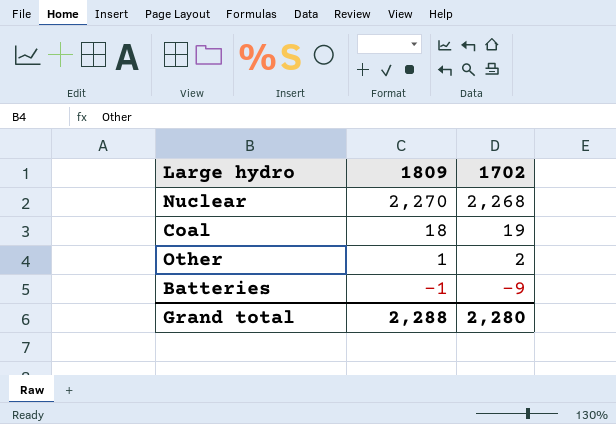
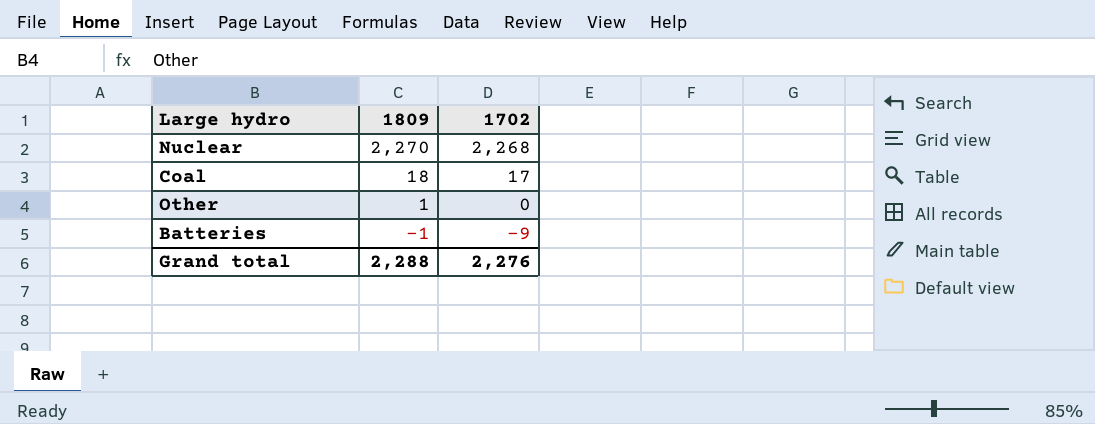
Coal | 1702: 19 -> 17
Other | 1702: 2 -> 0
Grand total | 1702: 2,280 -> 2,276

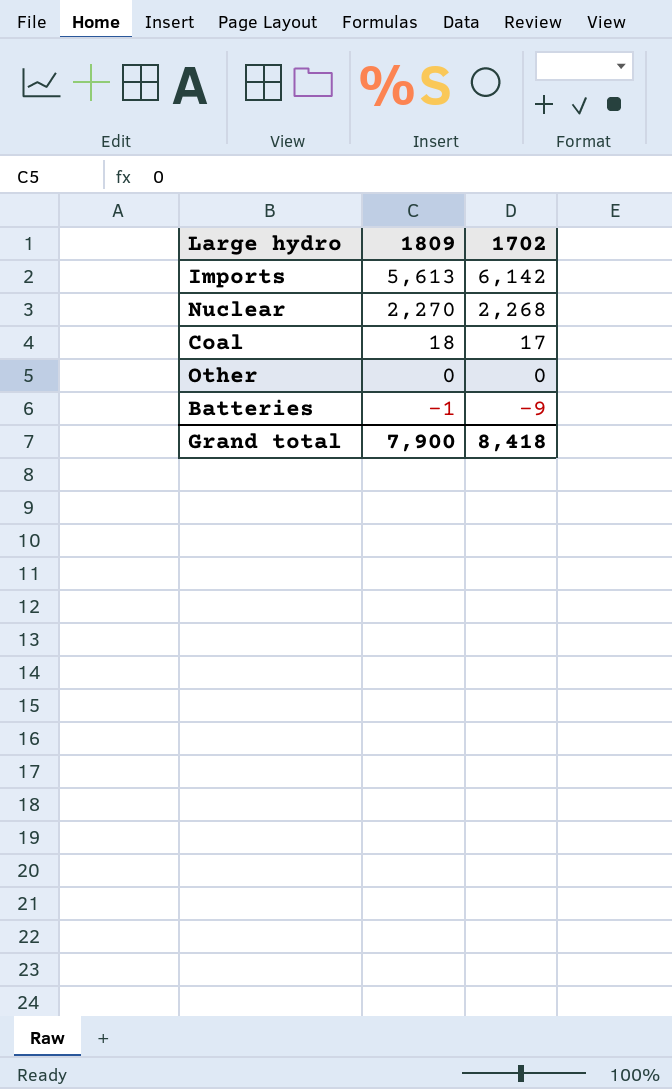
row Imports: none -> 5,613 | 6,142
Other | 1809: 1 -> 0
Grand total | 1809: 2,288 -> 7,900
Grand total | 1702: 2,276 -> 8,418

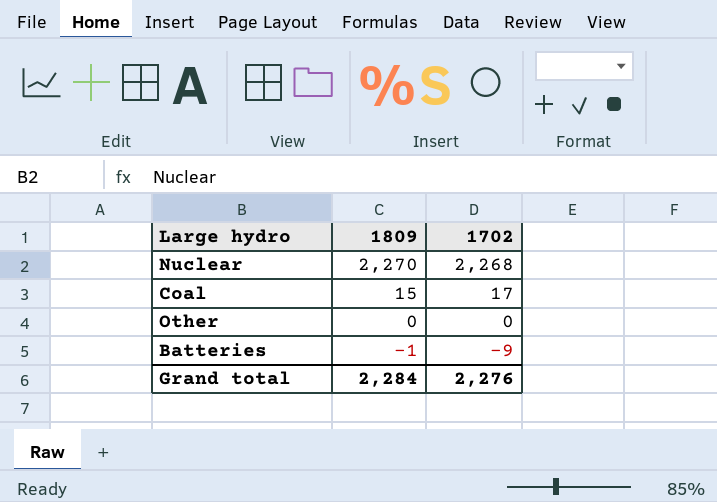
row Imports: 5,613 | 6,142 -> none
Coal | 1809: 18 -> 15
Grand total | 1809: 7,900 -> 2,284
Grand total | 1702: 8,418 -> 2,276

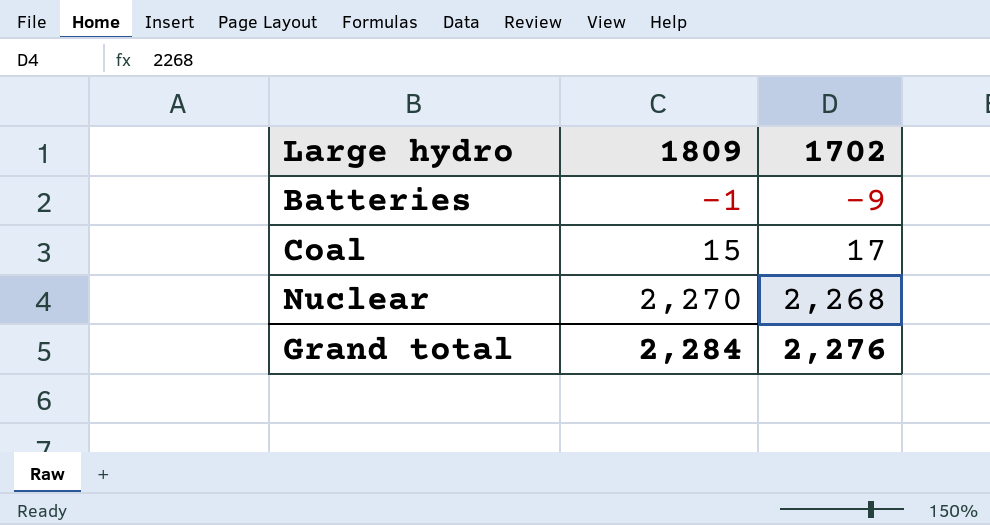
row order: 1809 descending -> Large hydro ascending
row Other: 0 | 0 -> none

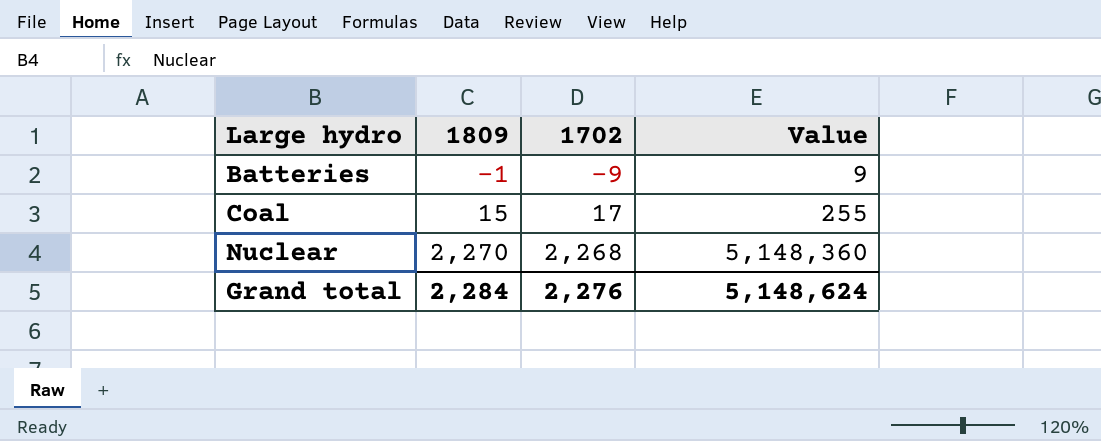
column Value | formula: none -> [1809] * [1702]

